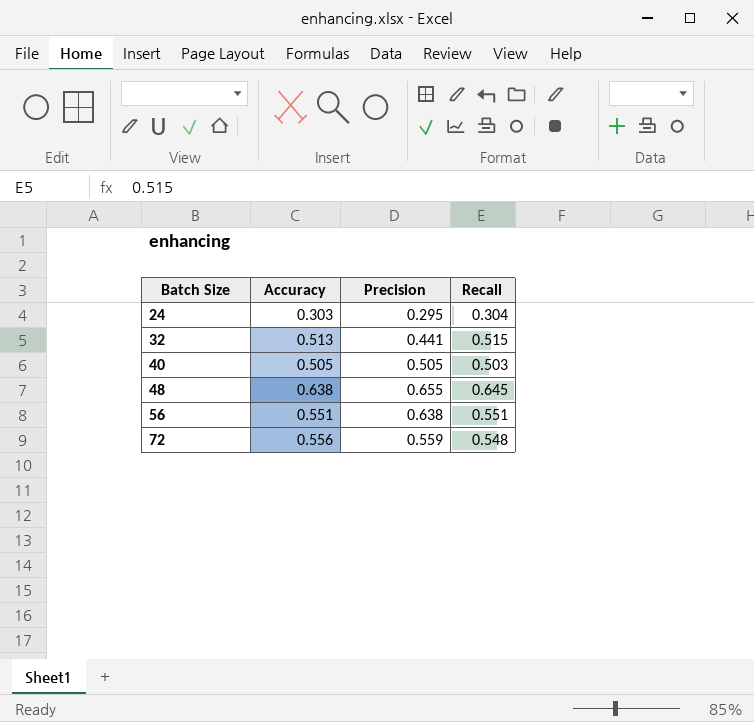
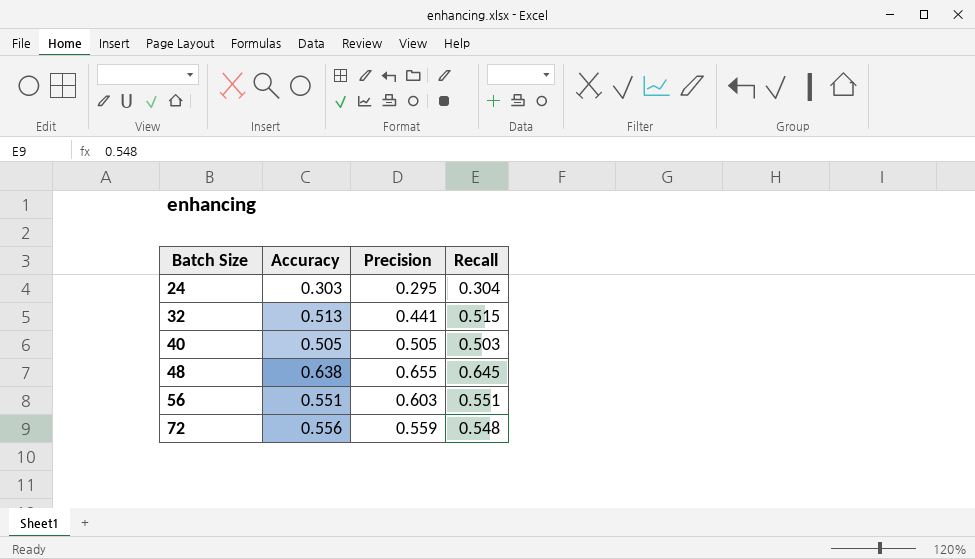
56 | Precision: 0.638 -> 0.603

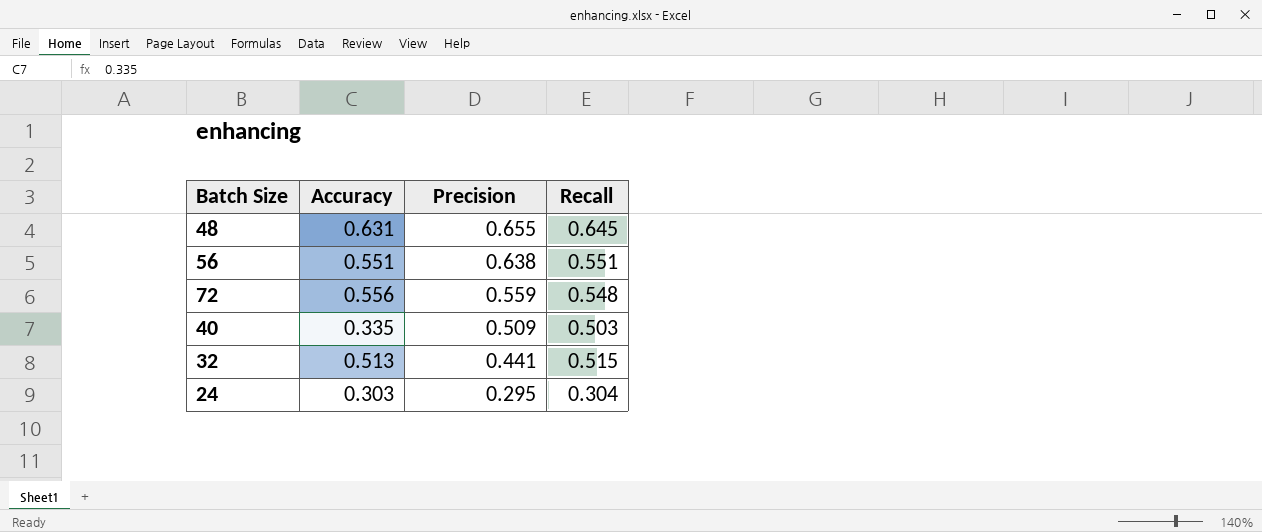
row order: Batch Size ascending -> Precision descending
48 | Accuracy: 0.638 -> 0.631
56 | Precision: 0.603 -> 0.638
40 | Accuracy: 0.505 -> 0.335
40 | Precision: 0.505 -> 0.509

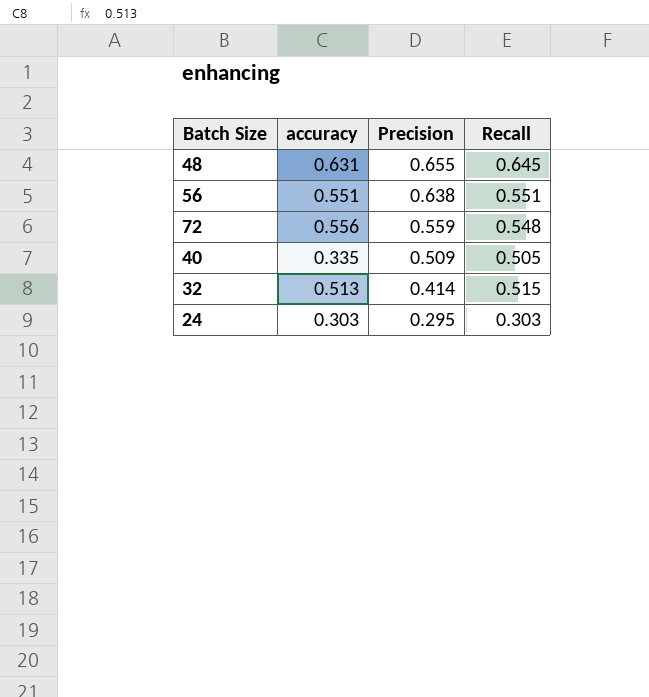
column name: Accuracy -> accuracy
40 | Recall: 0.503 -> 0.505
32 | Precision: 0.441 -> 0.414
24 | Recall: 0.304 -> 0.303

